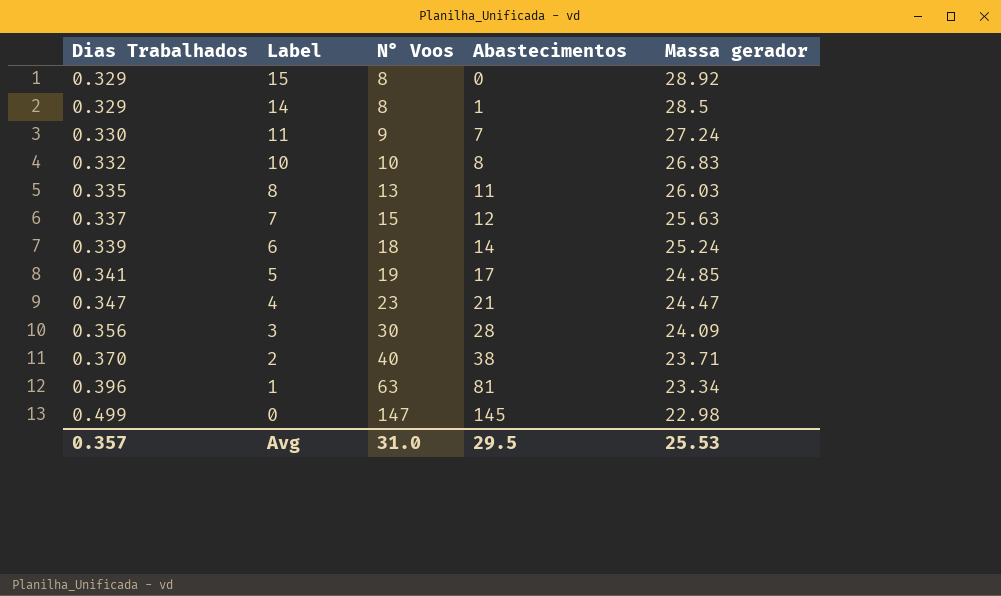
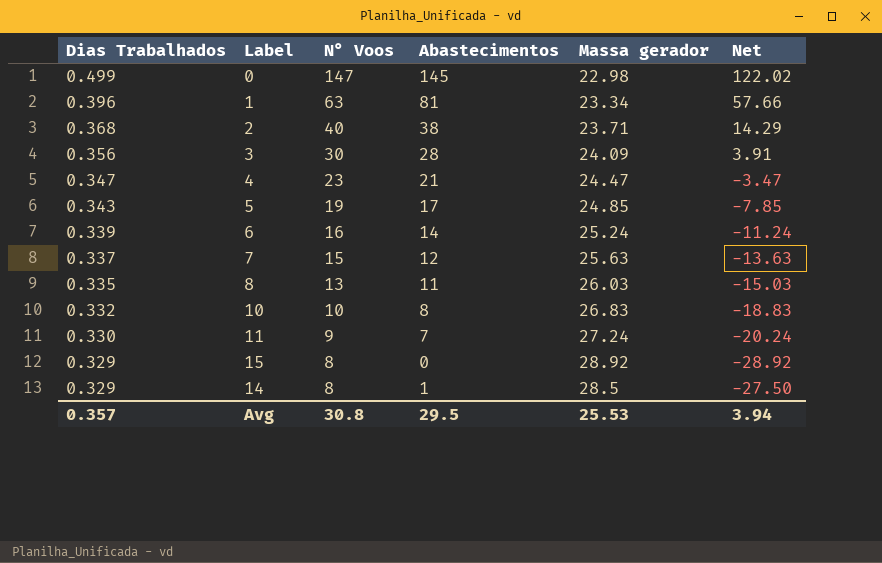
row order: Dias Trabalhados ascending -> Dias Trabalhados descending
column Net | formula: none -> [Abastecimentos] - [Massa gerador]
2 | Dias Trabalhados: 0.370 -> 0.368
5 | Dias Trabalhados: 0.341 -> 0.343
6 | N° Voos: 18 -> 16
Avg | N° Voos: 31.0 -> 30.8

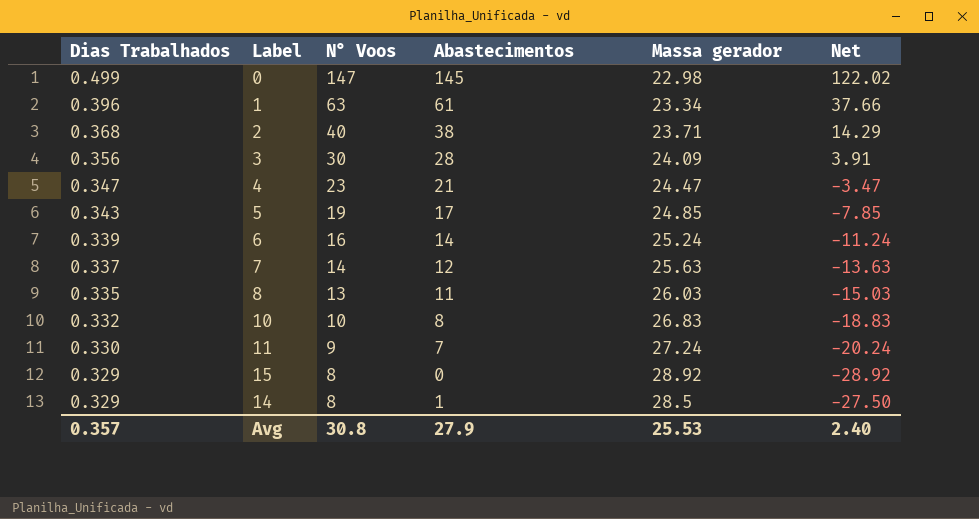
1 | Abastecimentos: 81 -> 61
1 | Net: 57.66 -> 37.66
7 | N° Voos: 15 -> 14
Avg | Abastecimentos: 29.5 -> 27.9
Avg | Net: 3.94 -> 2.40

